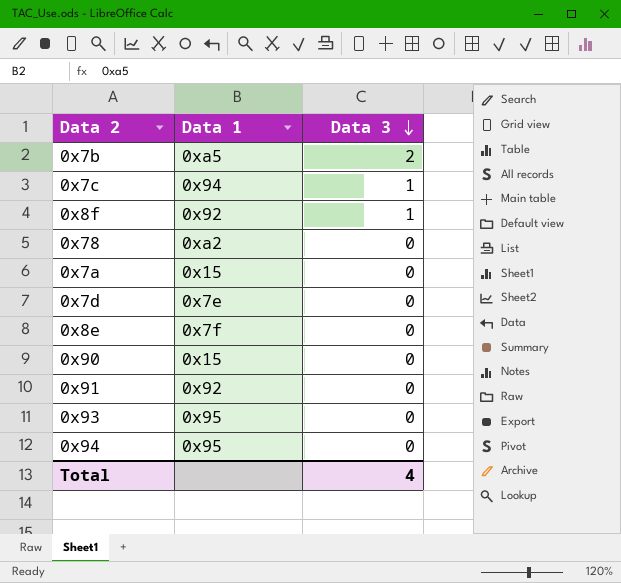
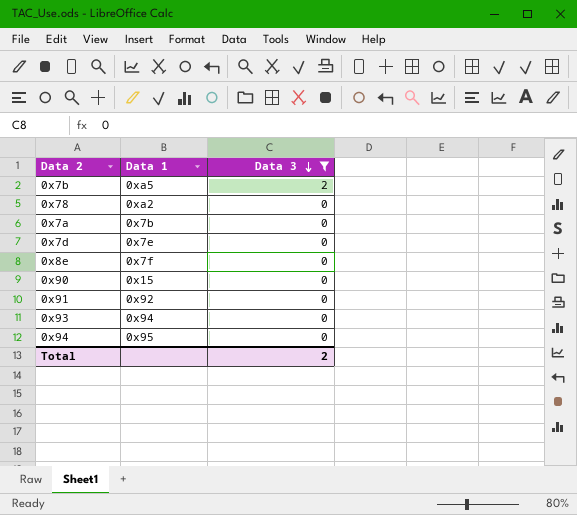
filter: none -> Data 3 != 1
0x7a | Data 1: 0x15 -> 0x7b
0x93 | Data 1: 0x95 -> 0x94
Total | Data 3: 4 -> 2

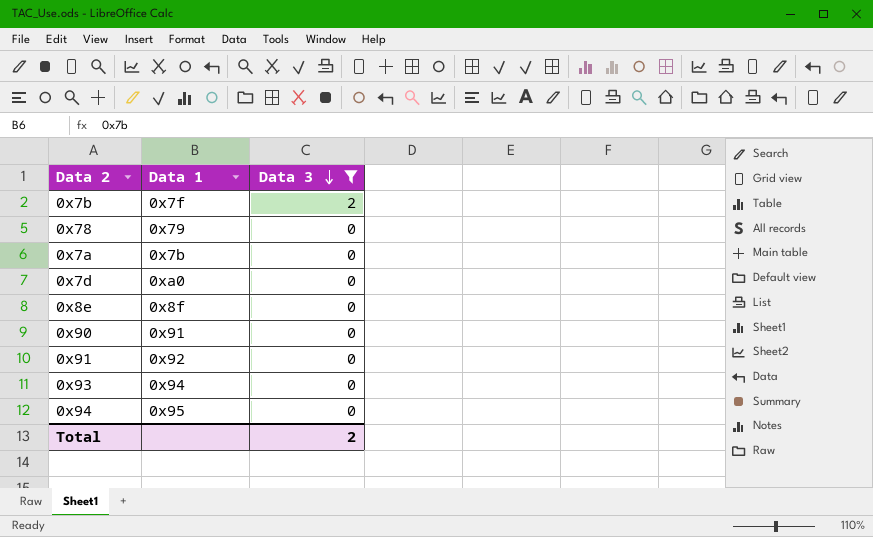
0x7b | Data 1: 0xa5 -> 0x7f
0x78 | Data 1: 0xa2 -> 0x79
0x7d | Data 1: 0x7e -> 0xa0
0x8e | Data 1: 0x7f -> 0x8f
0x90 | Data 1: 0x15 -> 0x91

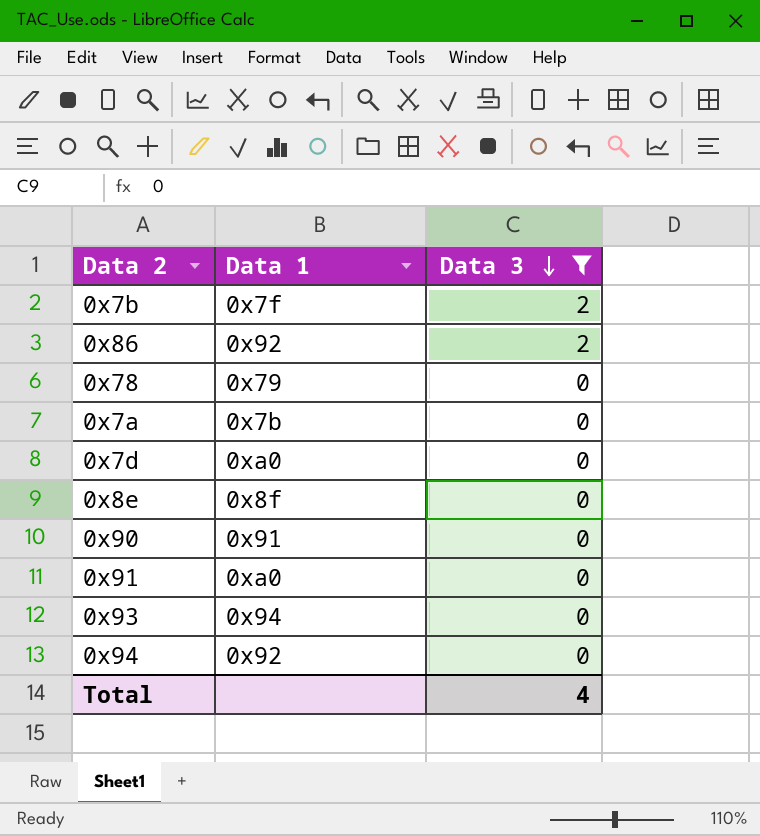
row 0x86: none -> 0x92 | 2
0x91 | Data 1: 0x92 -> 0xa0
0x94 | Data 1: 0x95 -> 0x92
Total | Data 3: 2 -> 4

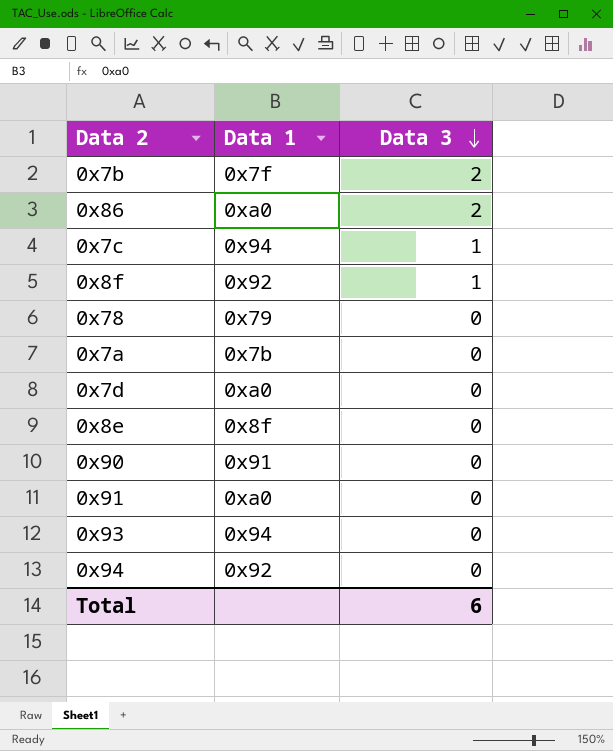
filter: Data 3 != 1 -> none
0x86 | Data 1: 0x92 -> 0xa0
Total | Data 3: 4 -> 6

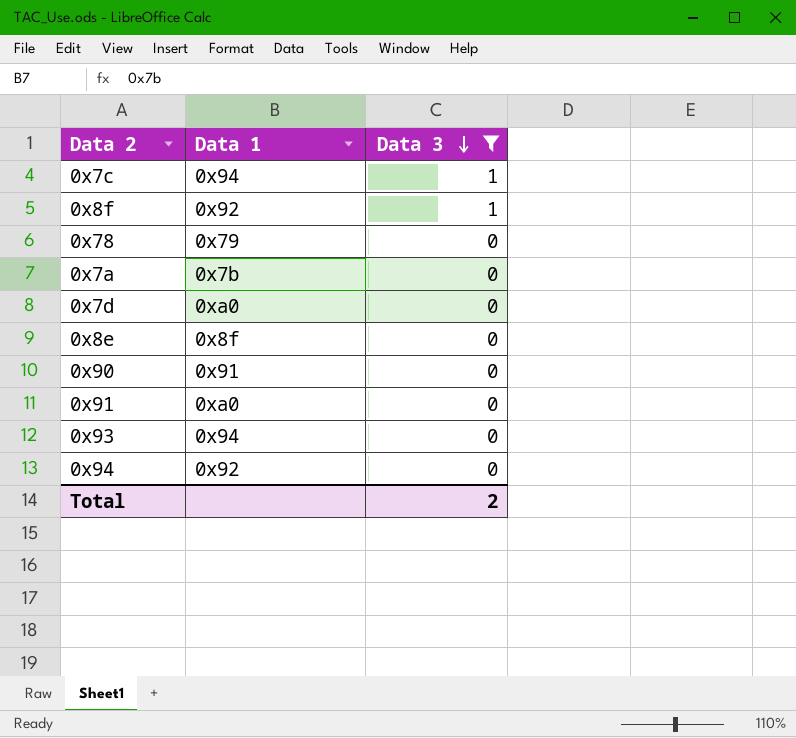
filter: none -> Data 3 != 2
Total | Data 3: 6 -> 2

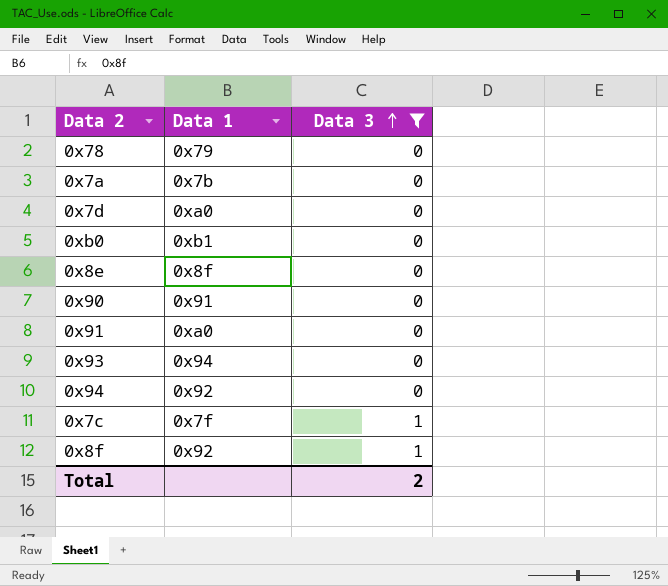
row order: Data 3 descending -> Data 3 ascending
row 0xb0: none -> 0xb1 | 0
0x7c | Data 1: 0x94 -> 0x7f

